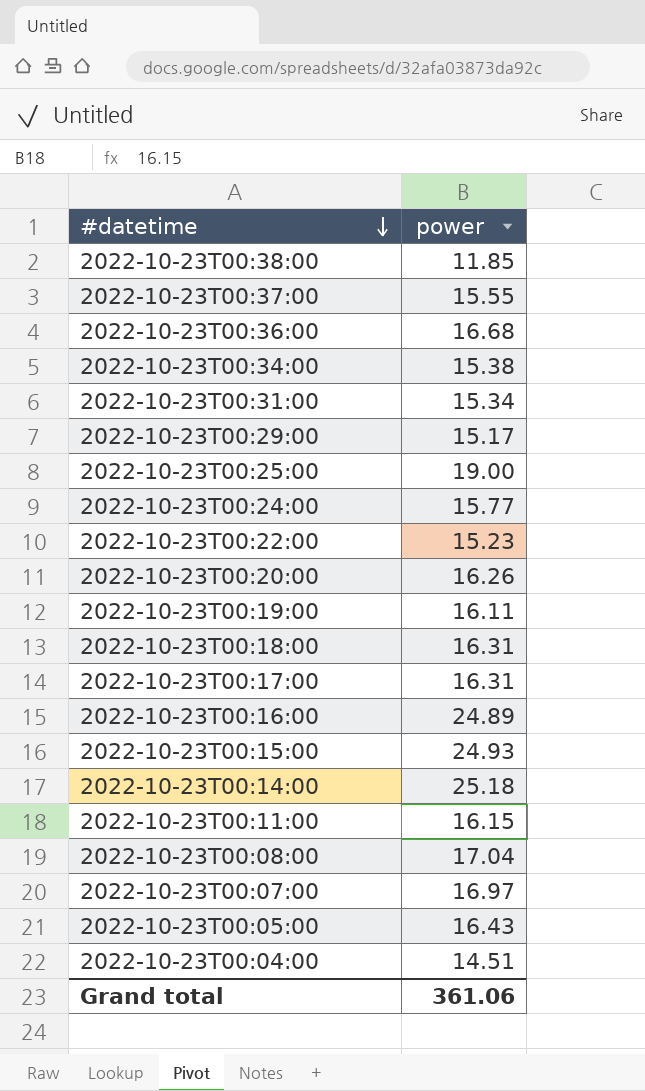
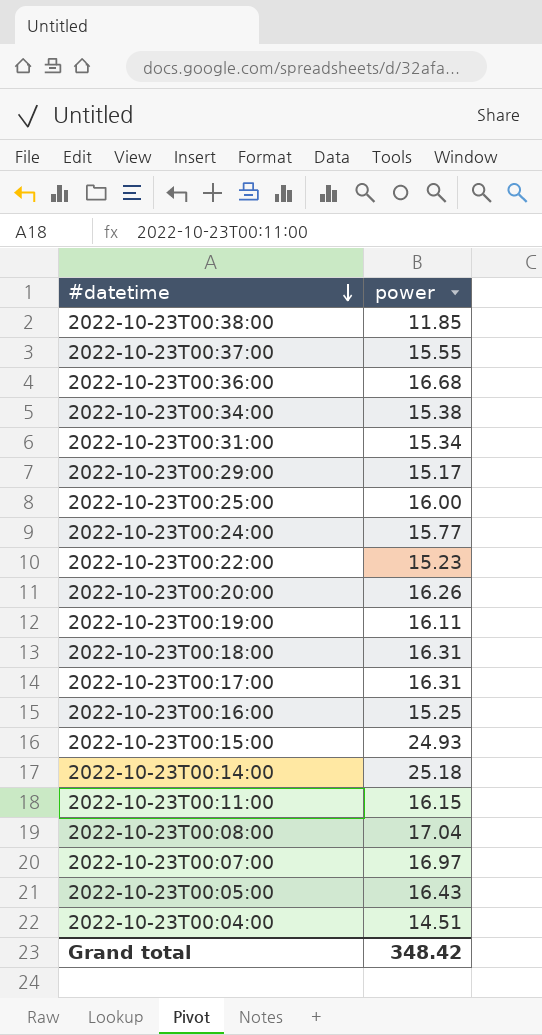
2022-10-23T00:25:00 | power: 19.00 -> 16.00
2022-10-23T00:16:00 | power: 24.89 -> 15.25
Grand total | power: 361.06 -> 348.42

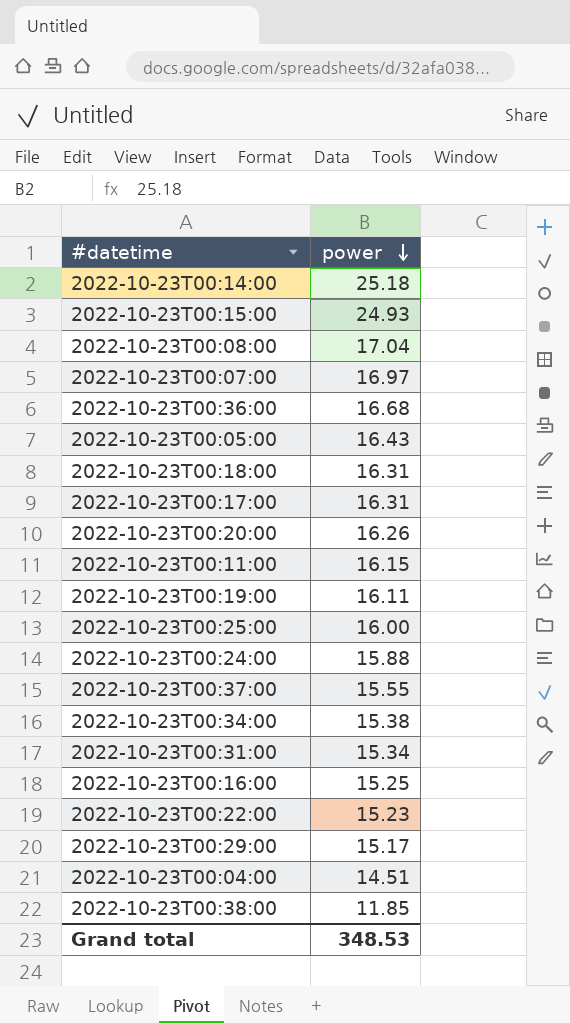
row order: #datetime descending -> power descending
2022-10-23T00:24:00 | power: 15.77 -> 15.88
Grand total | power: 348.42 -> 348.53

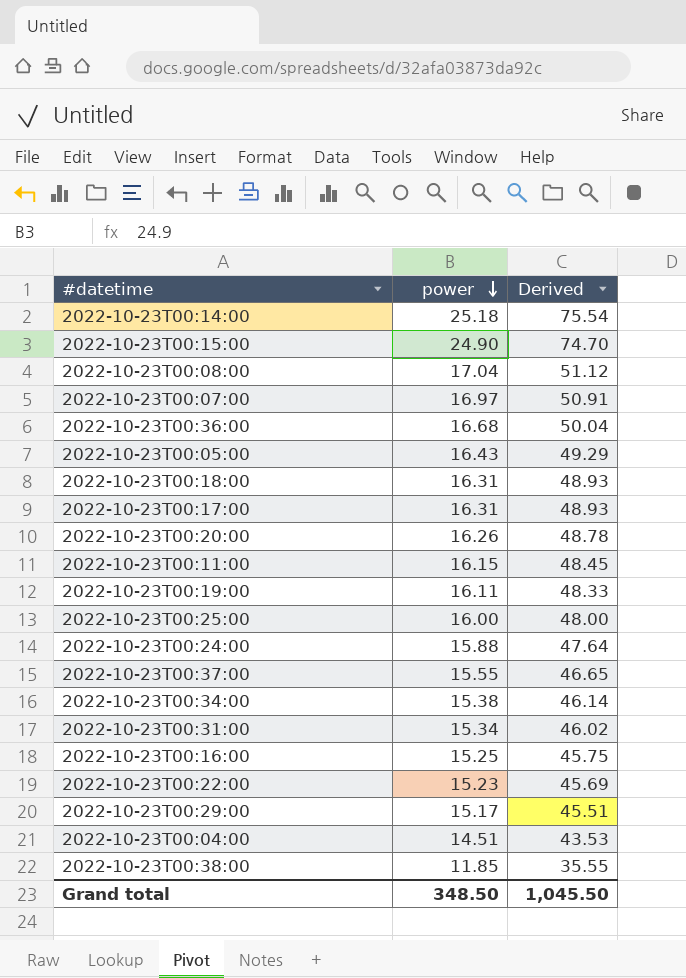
column Derived | formula: none -> [power] * 3
2022-10-23T00:15:00 | power: 24.93 -> 24.90
Grand total | power: 348.53 -> 348.50

